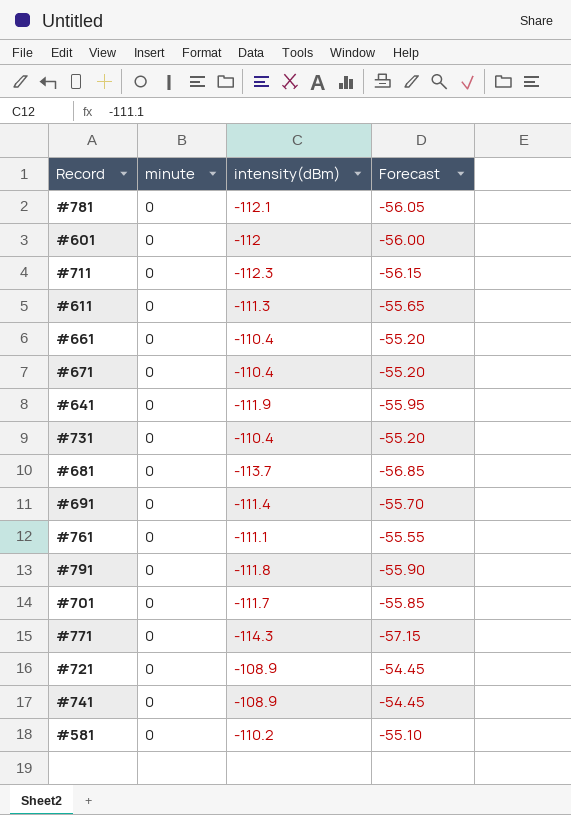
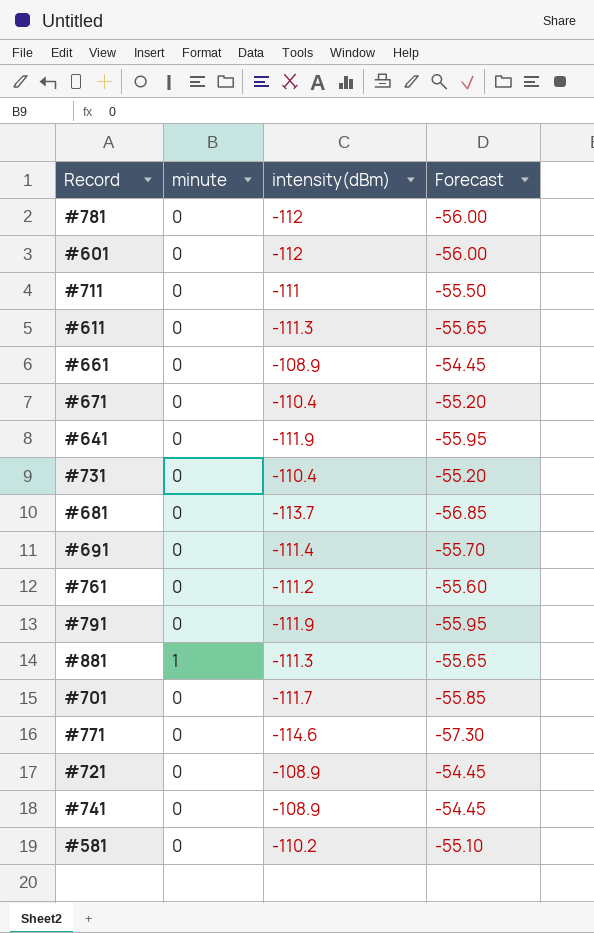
#781 | intensity(dBm): -112.1 -> -112
#781 | Forecast: -56.05 -> -56.00
#711 | intensity(dBm): -112.3 -> -111
#711 | Forecast: -56.15 -> -55.50
#661 | intensity(dBm): -110.4 -> -108.9
#661 | Forecast: -55.20 -> -54.45
#761 | intensity(dBm): -111.1 -> -111.2
#761 | Forecast: -55.55 -> -55.60
#791 | intensity(dBm): -111.8 -> -111.9
#791 | Forecast: -55.90 -> -55.95
row #881: none -> 1 | -111.3 | -55.65
#771 | intensity(dBm): -114.3 -> -114.6
#771 | Forecast: -57.15 -> -57.30

